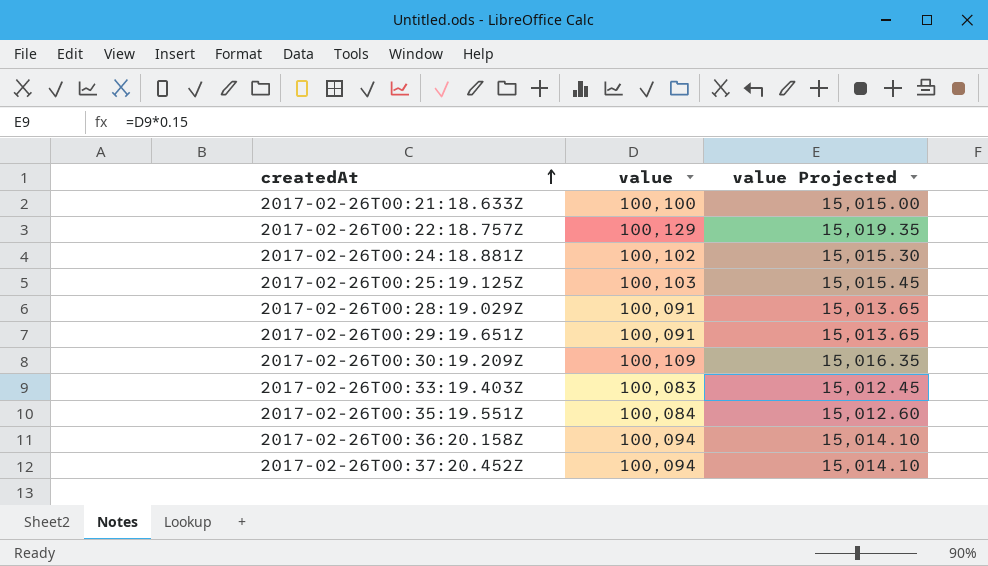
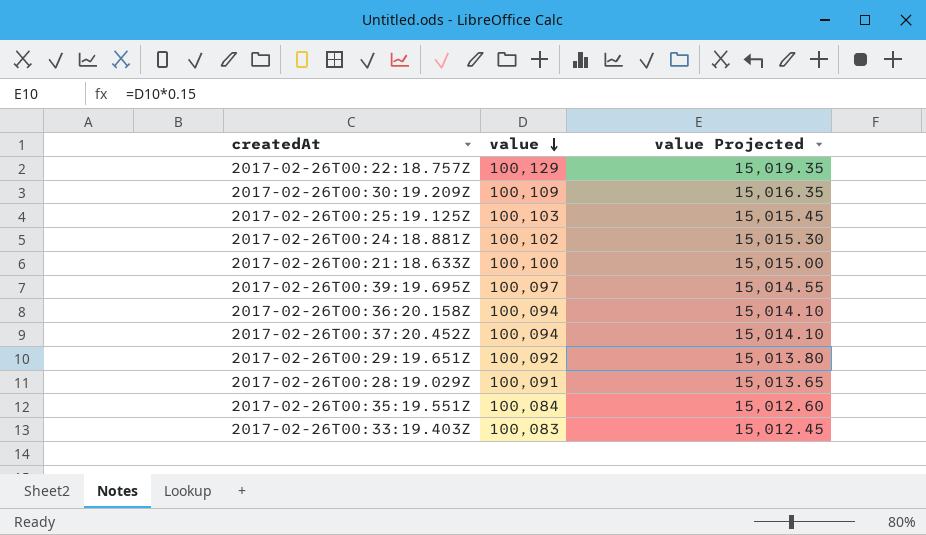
row order: createdAt ascending -> value descending
row 2017-02-26T00:39:19.695Z: none -> 100,097 | 15,014.55
2017-02-26T00:29:19.651Z | value: 100,091 -> 100,092
2017-02-26T00:29:19.651Z | value Projected: 15,013.65 -> 15,013.80

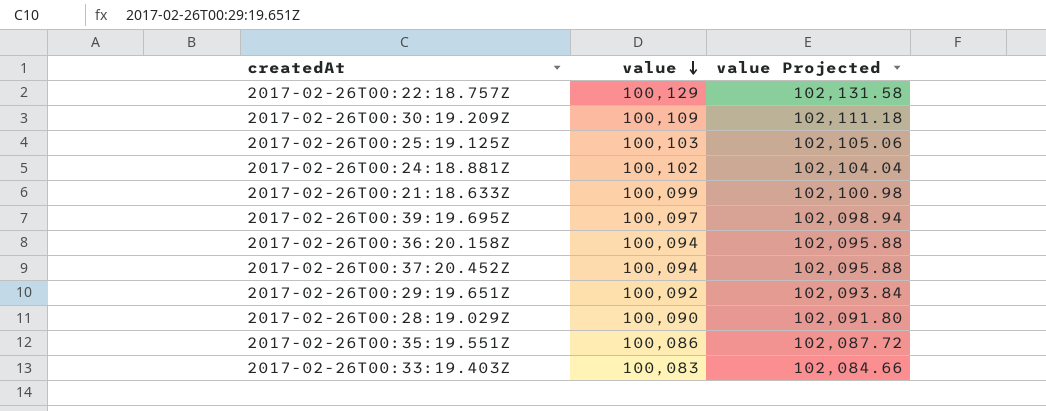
column value Projected | formula: [value] * 0.15 -> [value] * 1.02
2017-02-26T00:21:18.633Z | value: 100,100 -> 100,099
2017-02-26T00:28:19.029Z | value: 100,091 -> 100,090
2017-02-26T00:35:19.551Z | value: 100,084 -> 100,086

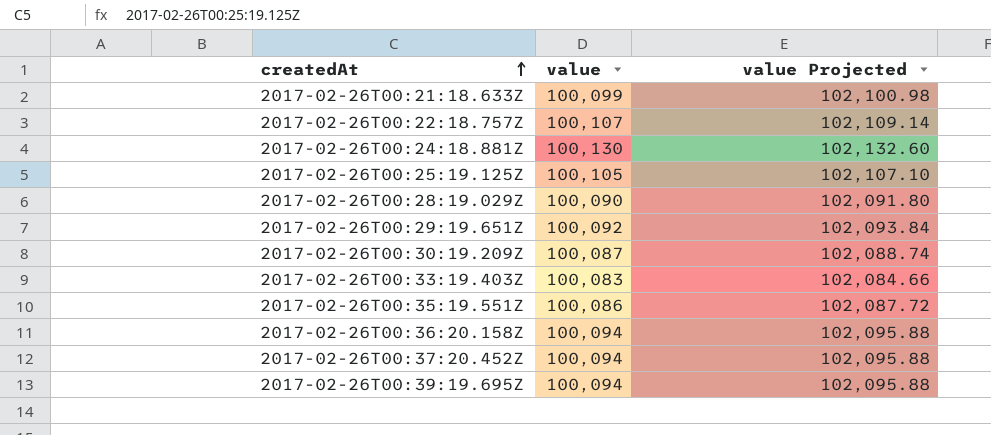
row order: value descending -> createdAt ascending
2017-02-26T00:22:18.757Z | value: 100,129 -> 100,107
2017-02-26T00:22:18.757Z | value Projected: 102,131.58 -> 102,109.14
2017-02-26T00:24:18.881Z | value: 100,102 -> 100,130
2017-02-26T00:24:18.881Z | value Projected: 102,104.04 -> 102,132.60
2017-02-26T00:25:19.125Z | value: 100,103 -> 100,105
2017-02-26T00:25:19.125Z | value Projected: 102,105.06 -> 102,107.10
2017-02-26T00:30:19.209Z | value: 100,109 -> 100,087
2017-02-26T00:30:19.209Z | value Projected: 102,111.18 -> 102,088.74
2017-02-26T00:39:19.695Z | value: 100,097 -> 100,094
2017-02-26T00:39:19.695Z | value Projected: 102,098.94 -> 102,095.88

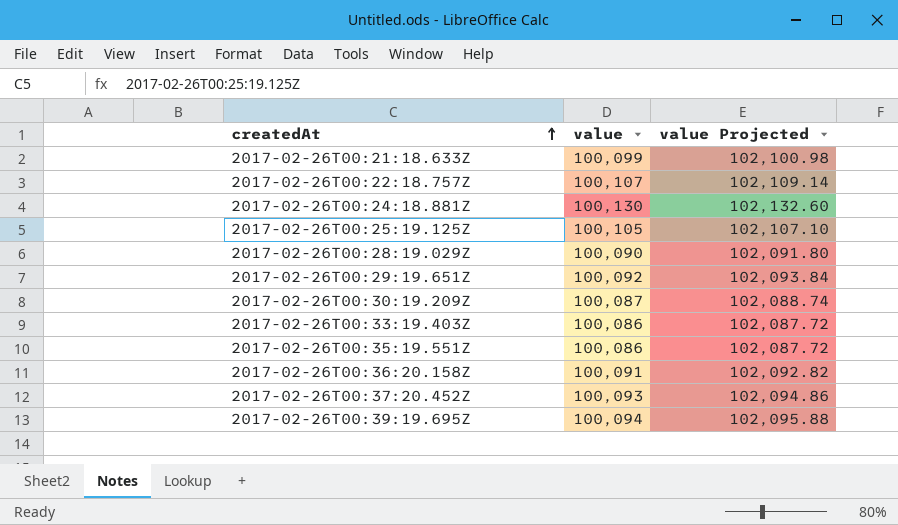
2017-02-26T00:33:19.403Z | value: 100,083 -> 100,086
2017-02-26T00:33:19.403Z | value Projected: 102,084.66 -> 102,087.72
2017-02-26T00:36:20.158Z | value: 100,094 -> 100,091
2017-02-26T00:36:20.158Z | value Projected: 102,095.88 -> 102,092.82
2017-02-26T00:37:20.452Z | value: 100,094 -> 100,093
2017-02-26T00:37:20.452Z | value Projected: 102,095.88 -> 102,094.86

